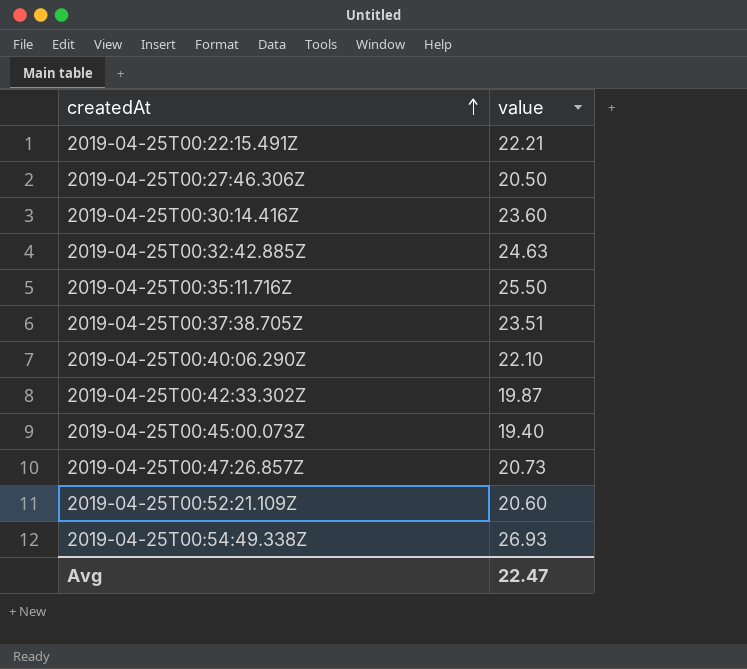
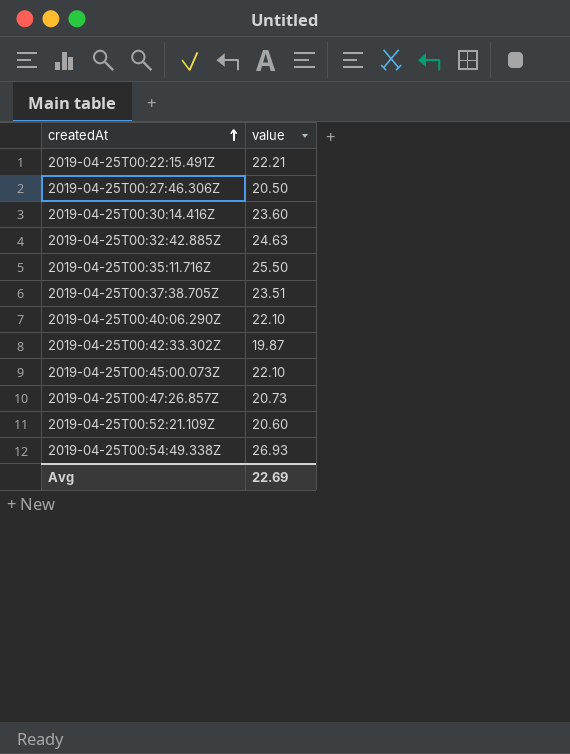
2019-04-25T00:45:00.073Z | value: 19.40 -> 22.10
Avg | value: 22.47 -> 22.69

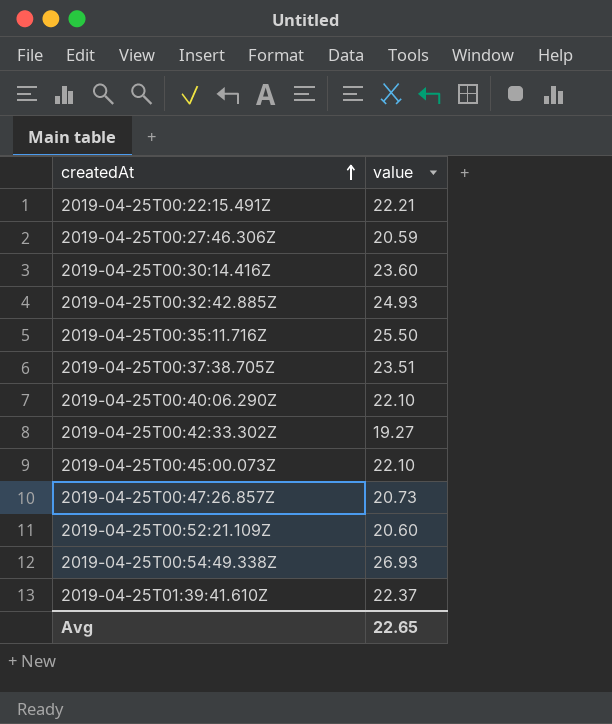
2019-04-25T00:27:46.306Z | value: 20.50 -> 20.59
2019-04-25T00:32:42.885Z | value: 24.63 -> 24.93
2019-04-25T00:42:33.302Z | value: 19.87 -> 19.27
row 2019-04-25T01:39:41.610Z: none -> 22.37
Avg | value: 22.69 -> 22.65

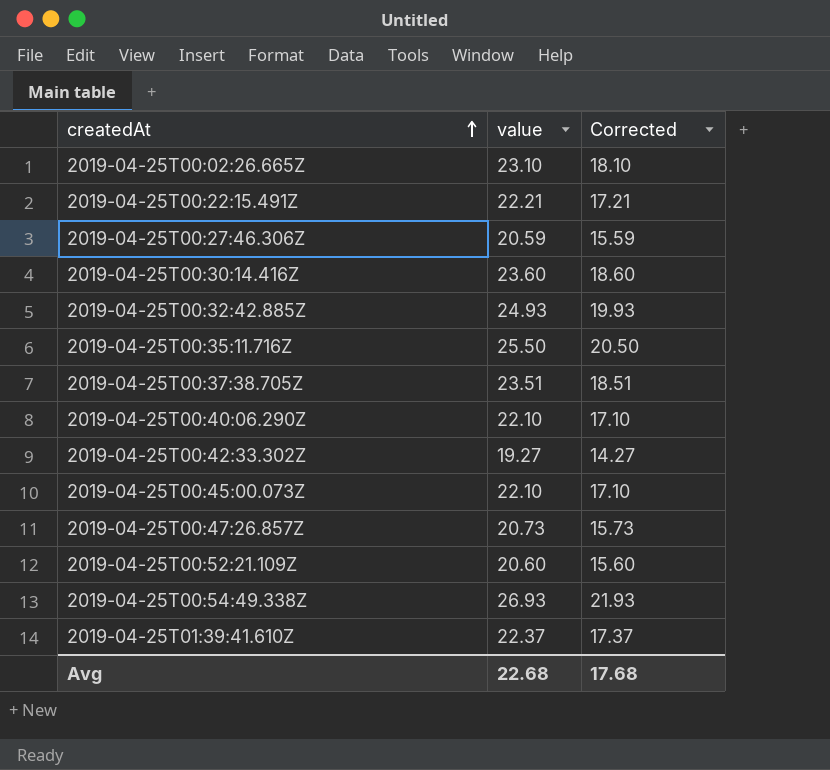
column Corrected | formula: none -> [value] - 5
row 2019-04-25T00:02:26.665Z: none -> 23.10 | 18.10
Avg | value: 22.65 -> 22.68

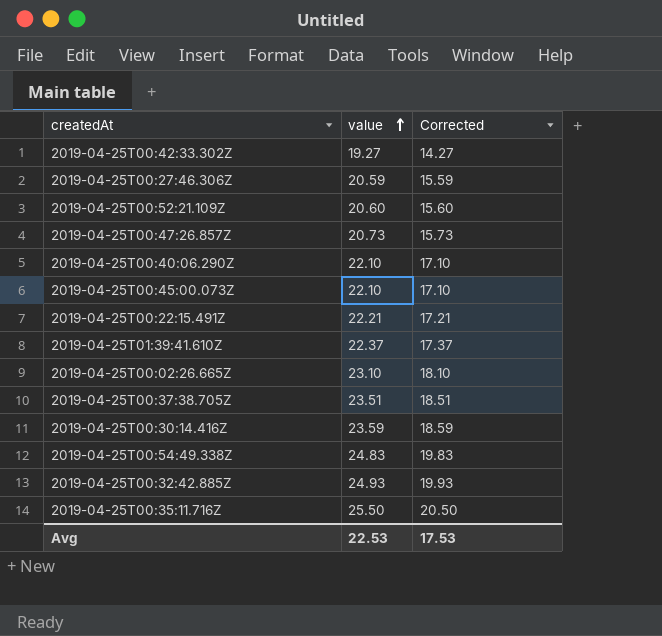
row order: createdAt ascending -> value ascending
2019-04-25T00:30:14.416Z | value: 23.60 -> 23.59
2019-04-25T00:30:14.416Z | Corrected: 18.60 -> 18.59
2019-04-25T00:54:49.338Z | value: 26.93 -> 24.83
2019-04-25T00:54:49.338Z | Corrected: 21.93 -> 19.83
Avg | value: 22.68 -> 22.53
Avg | Corrected: 17.68 -> 17.53

